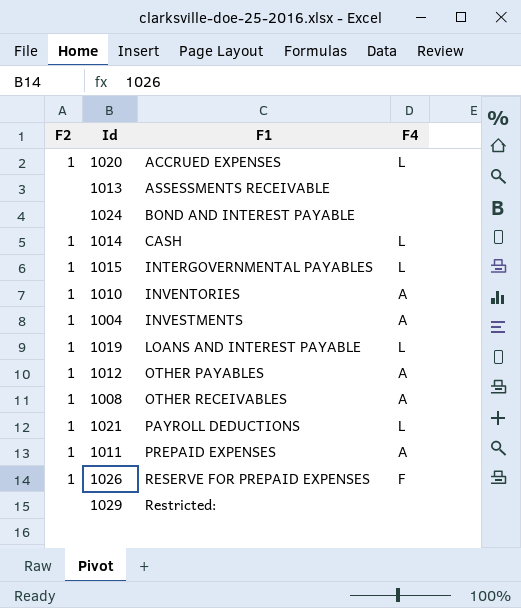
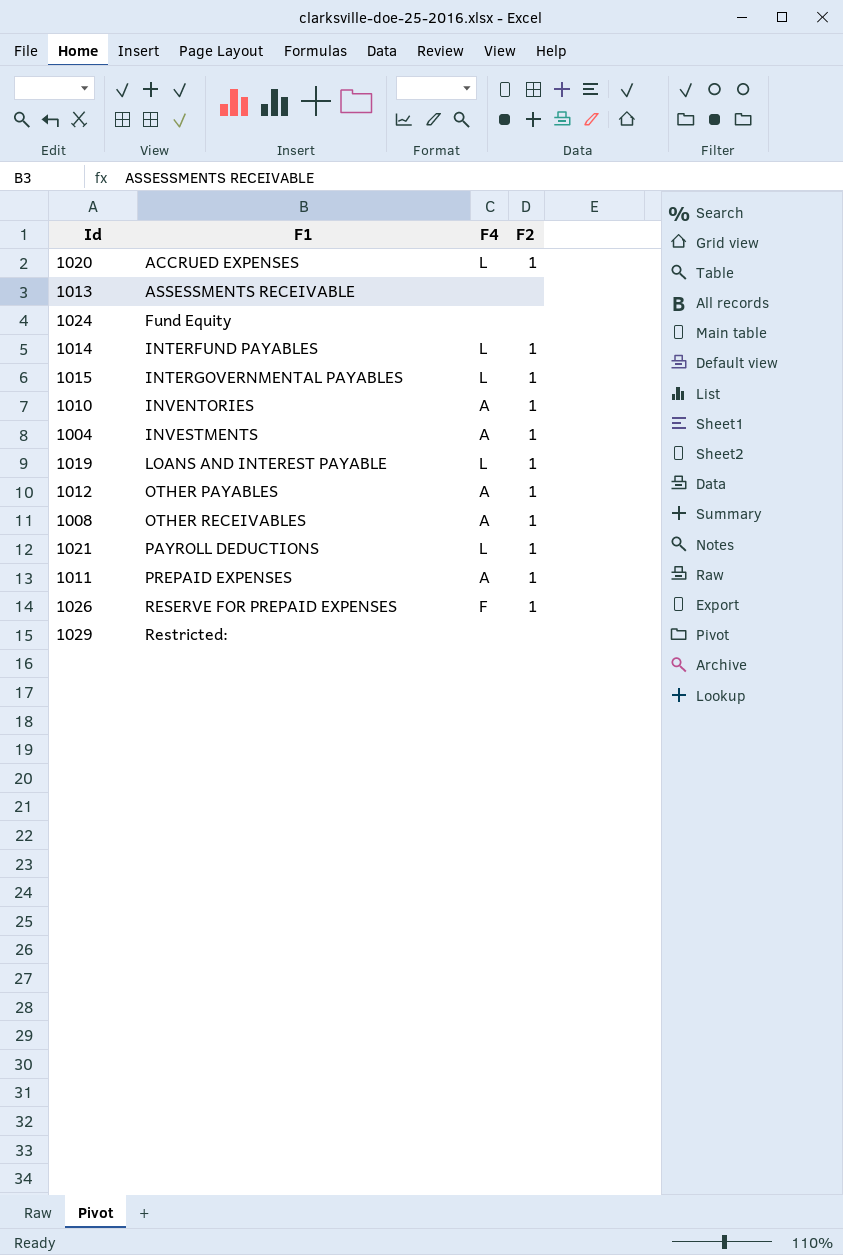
column F2 | position: 1 -> 4
1024 | F1: BOND AND INTEREST PAYABLE -> Fund Equity
1014 | F1: CASH -> INTERFUND PAYABLES

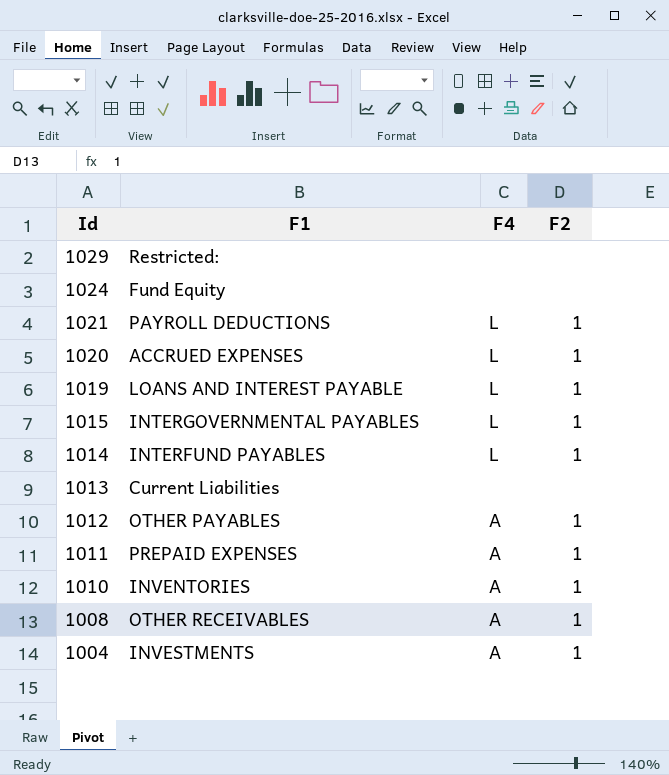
row order: F1 ascending -> Id descending
row 1026: RESERVE FOR PREPAID EXPENSES | F | 1 -> none
1013 | F1: ASSESSMENTS RECEIVABLE -> Current Liabilities

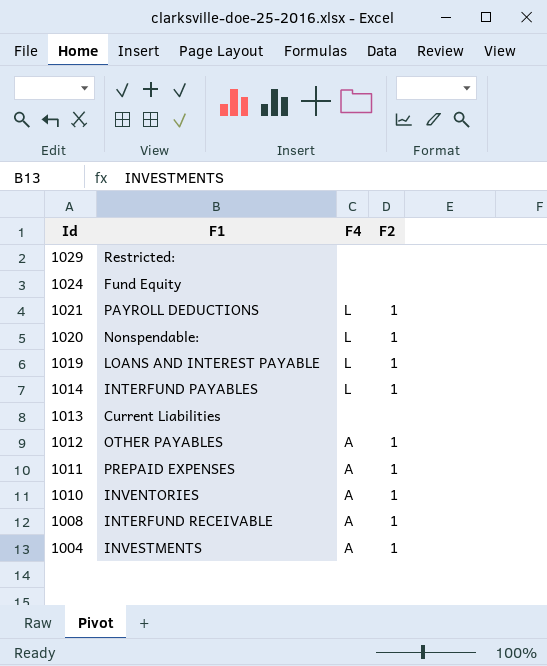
row 1015: INTERGOVERNMENTAL PAYABLES | L | 1 -> none
1020 | F1: ACCRUED EXPENSES -> Nonspendable:
1008 | F1: OTHER RECEIVABLES -> INTERFUND RECEIVABLE

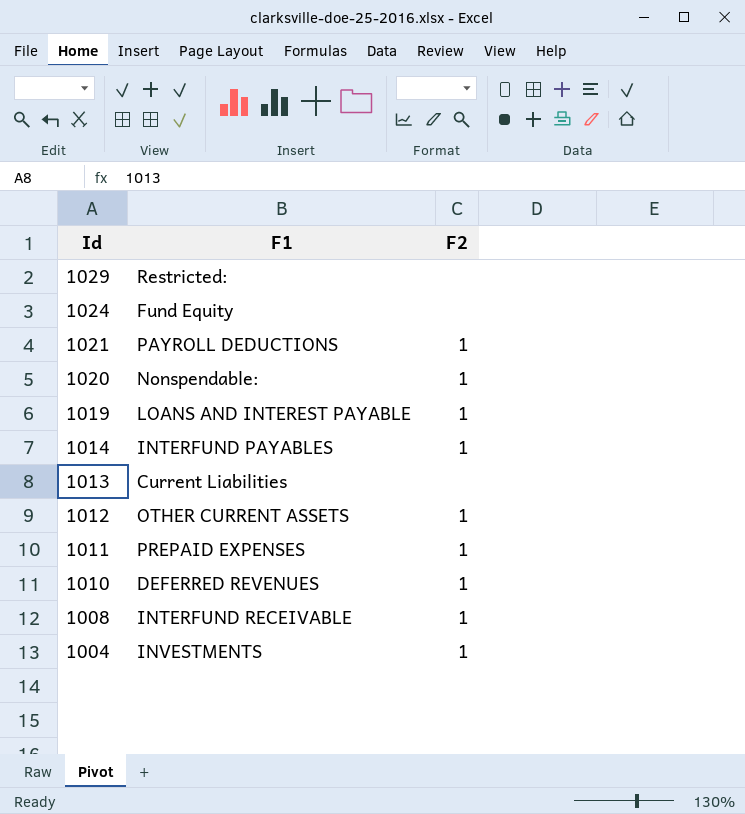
column F4 | position: 3 -> none
1012 | F1: OTHER PAYABLES -> OTHER CURRENT ASSETS
1010 | F1: INVENTORIES -> DEFERRED REVENUES

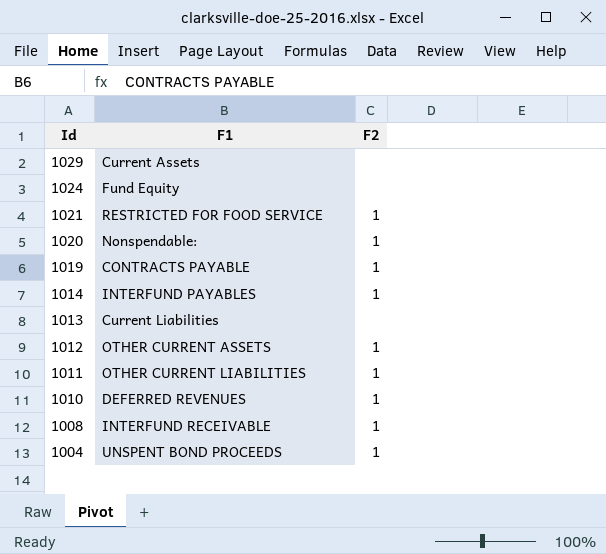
1029 | F1: Restricted: -> Current Assets
1021 | F1: PAYROLL DEDUCTIONS -> RESTRICTED FOR FOOD SERVICE
1019 | F1: LOANS AND INTEREST PAYABLE -> CONTRACTS PAYABLE
1011 | F1: PREPAID EXPENSES -> OTHER CURRENT LIABILITIES
1004 | F1: INVESTMENTS -> UNSPENT BOND PROCEEDS

